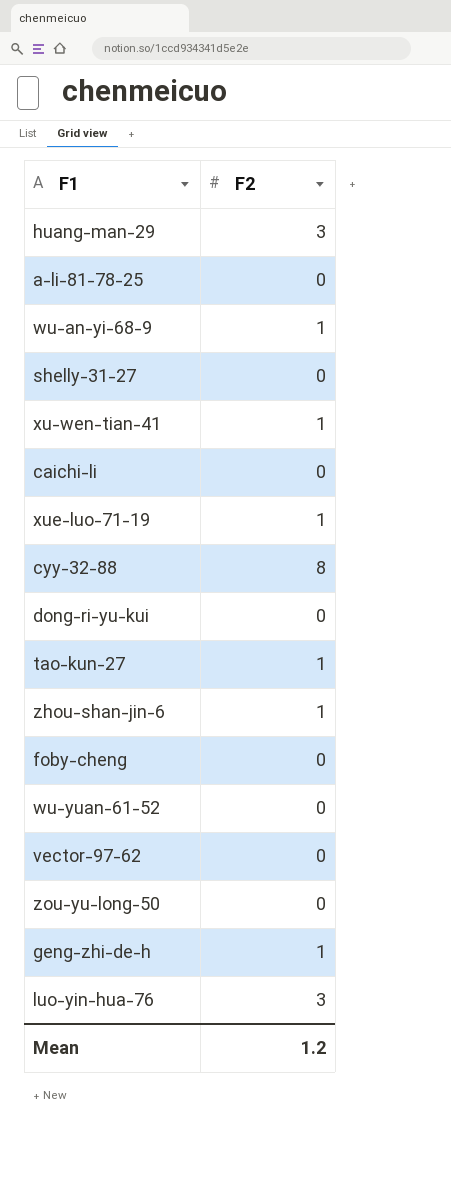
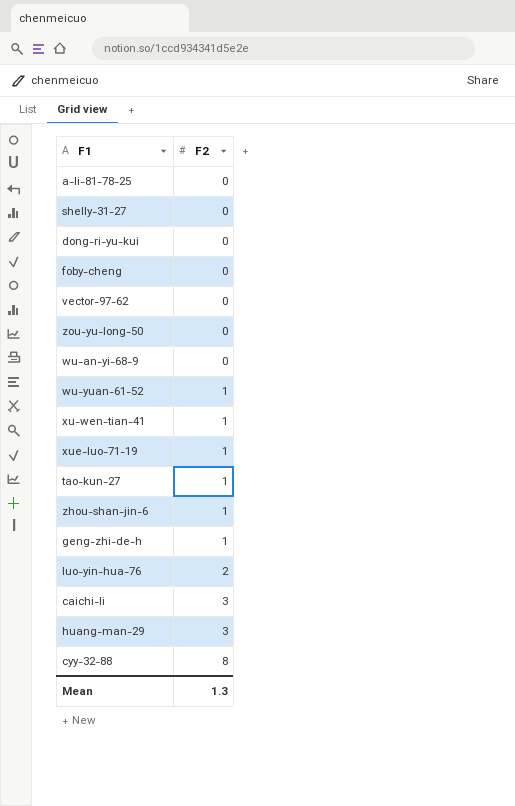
row order: none -> F2 ascending
wu-an-yi-68-9 | F2: 1 -> 0
wu-yuan-61-52 | F2: 0 -> 1
luo-yin-hua-76 | F2: 3 -> 2
caichi-li | F2: 0 -> 3
Mean | F2: 1.2 -> 1.3

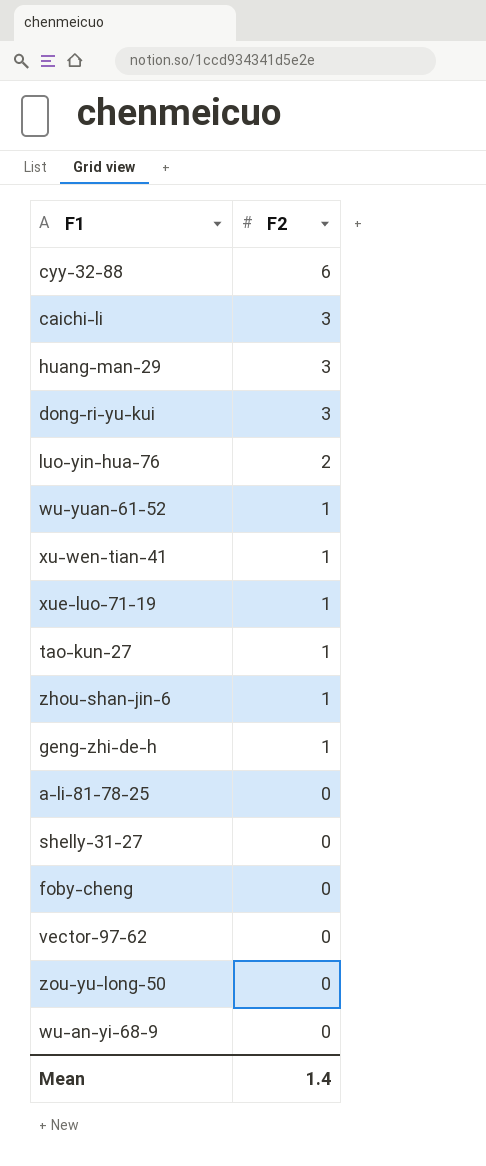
row order: F2 ascending -> F2 descending
cyy-32-88 | F2: 8 -> 6
dong-ri-yu-kui | F2: 0 -> 3
Mean | F2: 1.3 -> 1.4

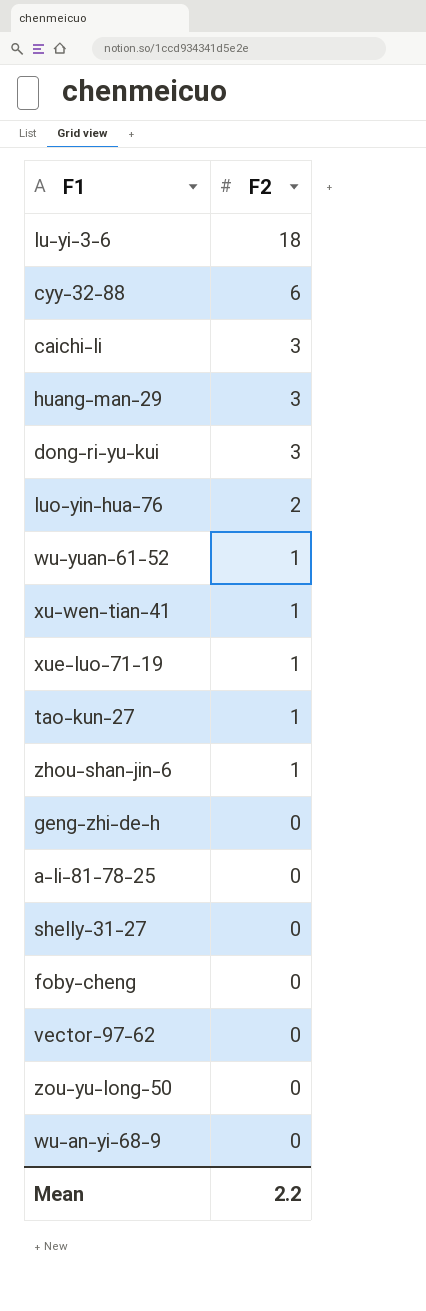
row lu-yi-3-6: none -> 18
geng-zhi-de-h | F2: 1 -> 0
Mean | F2: 1.4 -> 2.2

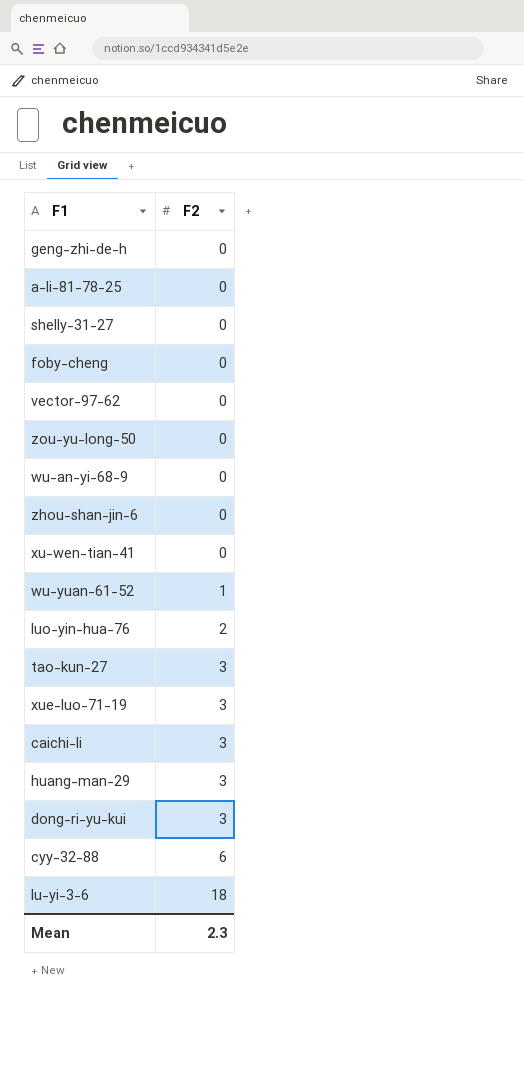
row order: F2 descending -> F2 ascending
zhou-shan-jin-6 | F2: 1 -> 0
xu-wen-tian-41 | F2: 1 -> 0
tao-kun-27 | F2: 1 -> 3
xue-luo-71-19 | F2: 1 -> 3
Mean | F2: 2.2 -> 2.3

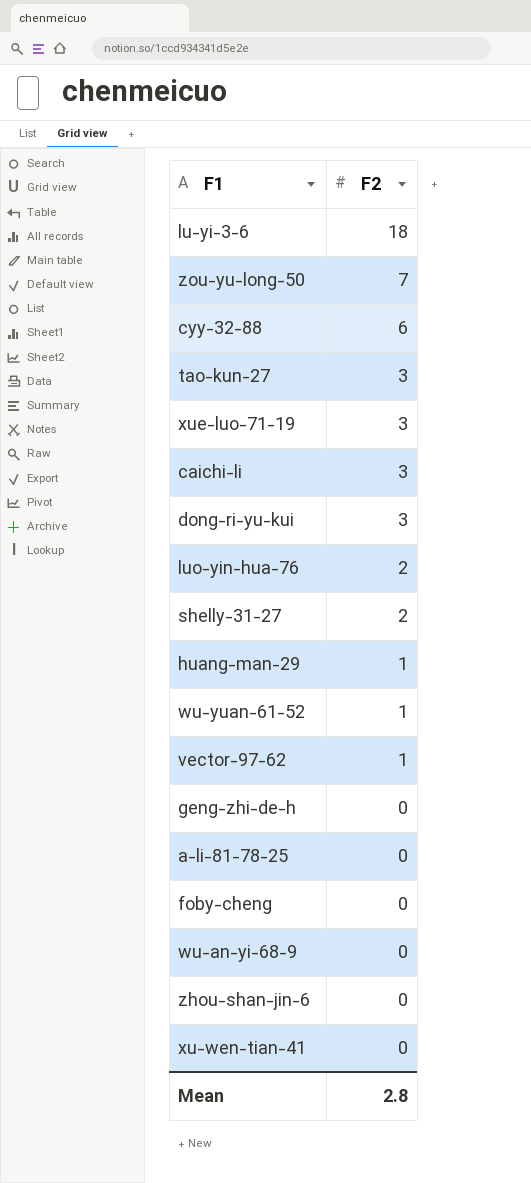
row order: F2 ascending -> F2 descending
zou-yu-long-50 | F2: 0 -> 7
shelly-31-27 | F2: 0 -> 2
huang-man-29 | F2: 3 -> 1
vector-97-62 | F2: 0 -> 1
Mean | F2: 2.3 -> 2.8

